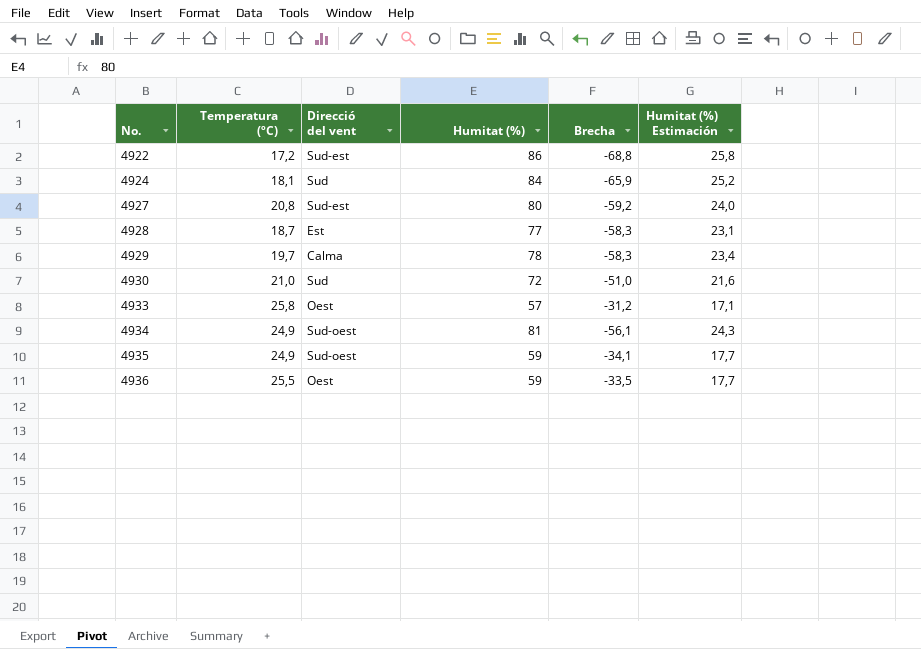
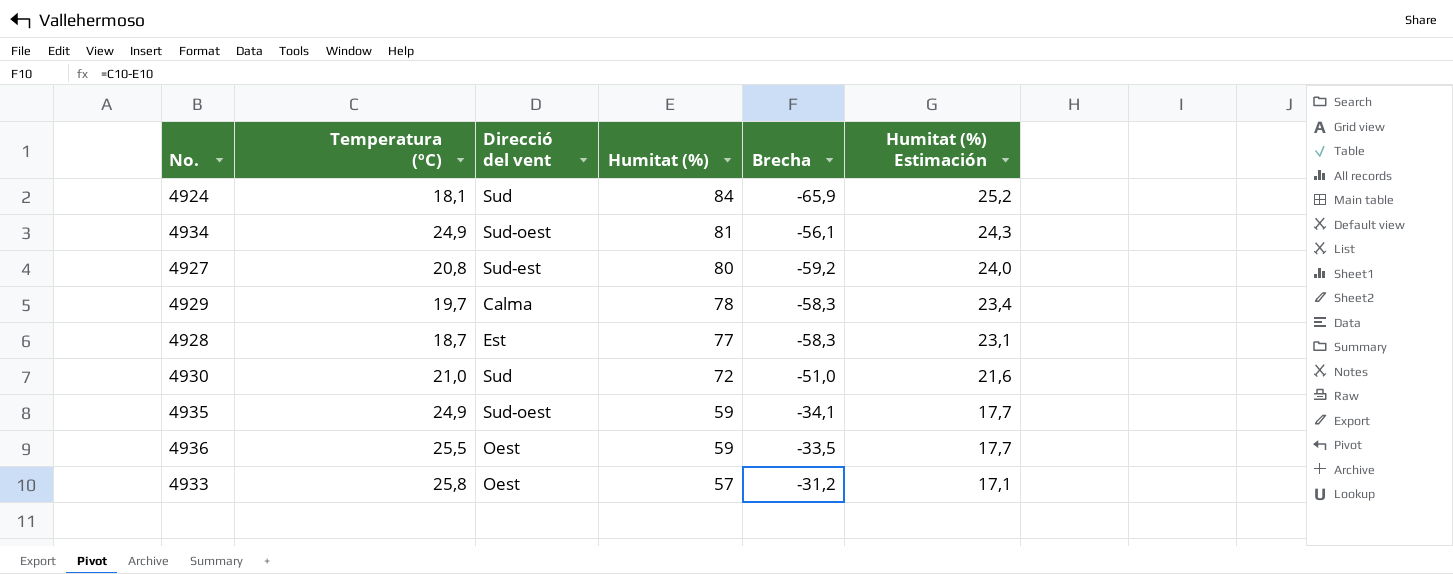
row order: No. ascending -> Humitat (%) descending
row 4922: 17,2 | Sud-est | 86 | -68,8 | 25,8 -> none

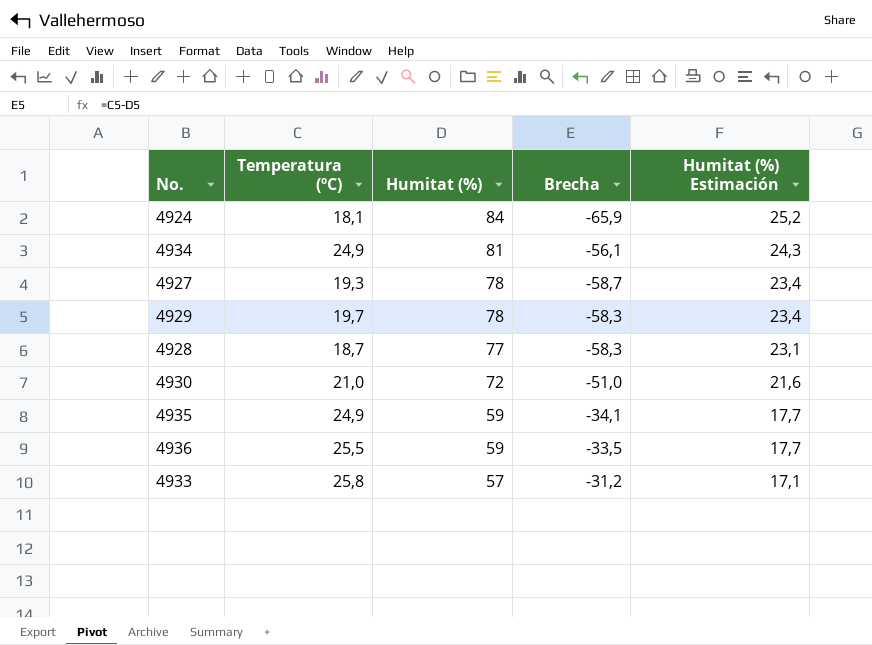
column Direcció del vent | position: 3 -> none
4927 | Temperatura (ºC): 20,8 -> 19,3
4927 | Humitat (%): 80 -> 78
4927 | Brecha: -59,2 -> -58,7
4927 | Humitat (%) Estimación: 24,0 -> 23,4

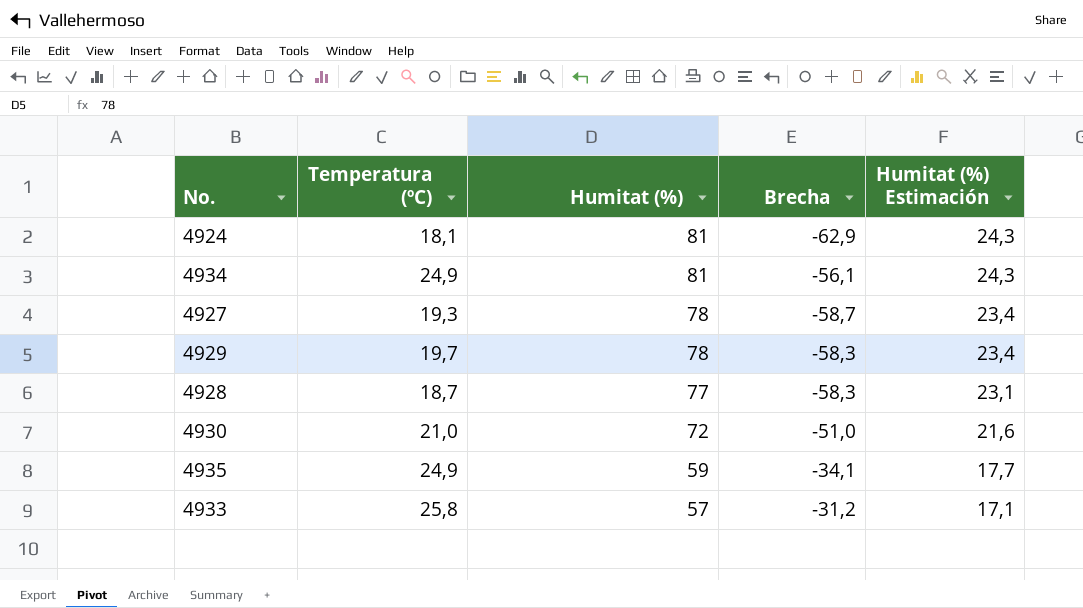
row 4936: 25,5 | 59 | -33,5 | 17,7 -> none
4924 | Humitat (%): 84 -> 81
4924 | Brecha: -65,9 -> -62,9
4924 | Humitat (%) Estimación: 25,2 -> 24,3

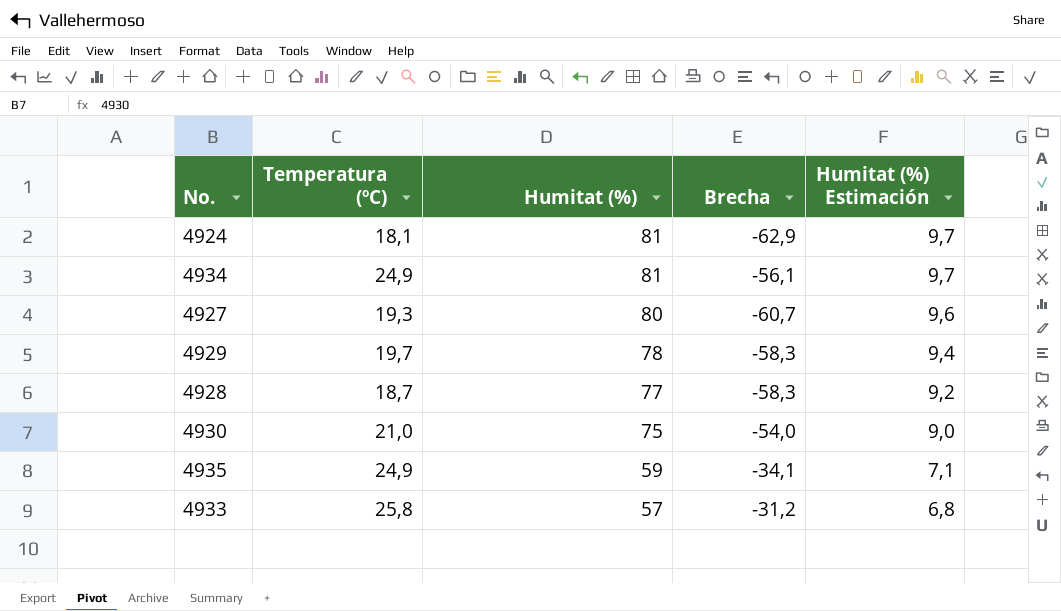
column Humitat (%) Estimación | formula: [Humitat (%)] * 0,3 -> [Humitat (%)] * 0,12
4927 | Humitat (%): 78 -> 80
4927 | Brecha: -58,7 -> -60,7
4930 | Humitat (%): 72 -> 75
4930 | Brecha: -51,0 -> -54,0

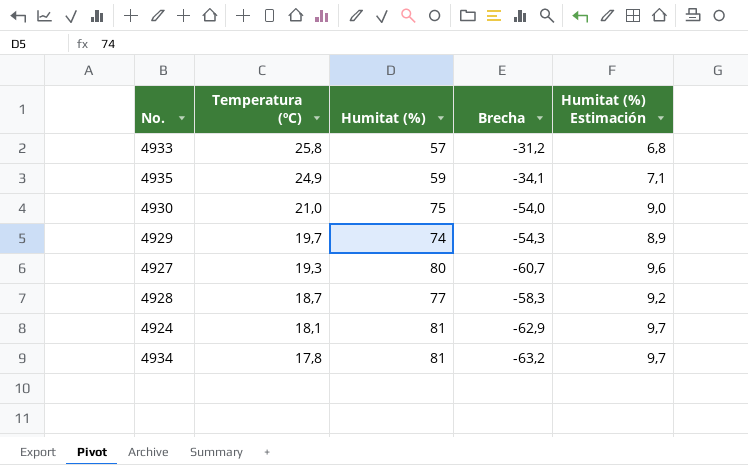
row order: Humitat (%) descending -> Temperatura (ºC) descending
4929 | Humitat (%): 78 -> 74
4929 | Brecha: -58,3 -> -54,3
4929 | Humitat (%) Estimación: 9,4 -> 8,9
4934 | Temperatura (ºC): 24,9 -> 17,8
4934 | Brecha: -56,1 -> -63,2

